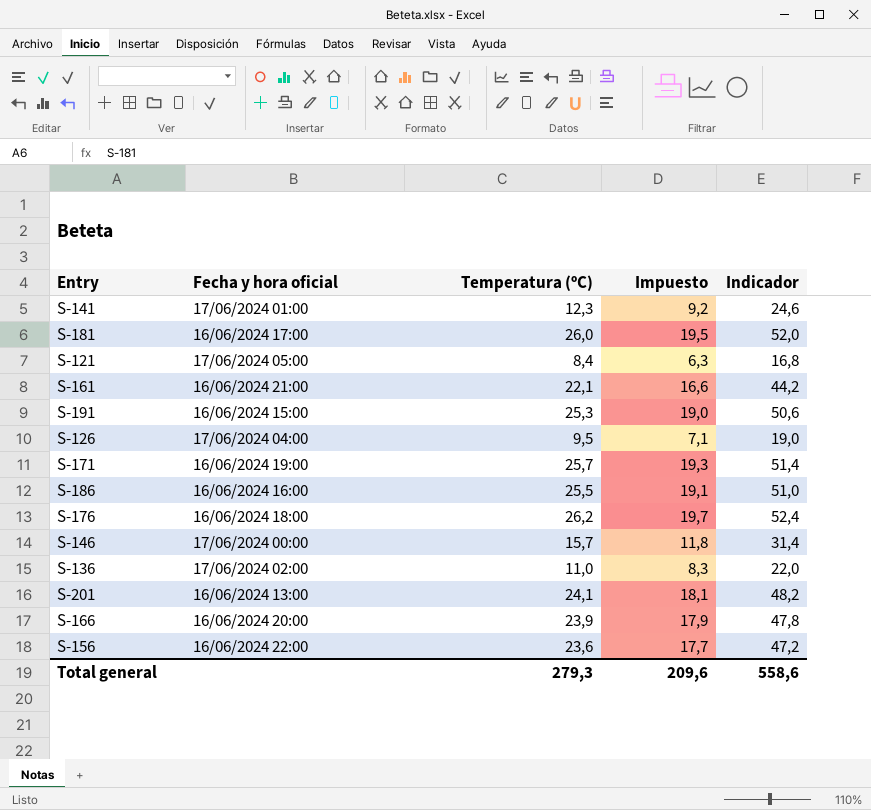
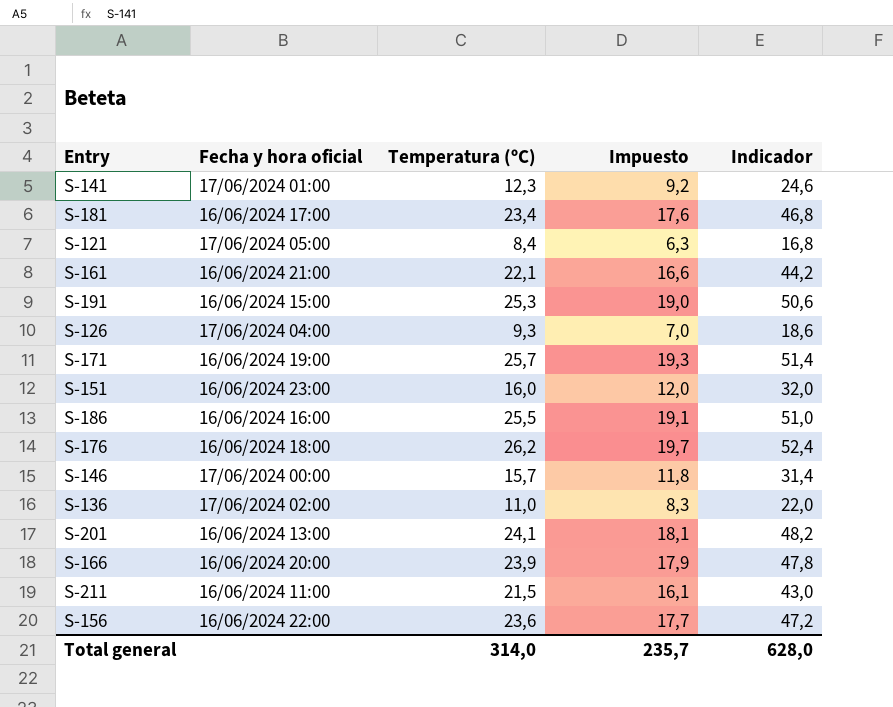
S-181 | Temperatura (ºC): 26,0 -> 23,4
S-181 | Impuesto: 19,5 -> 17,6
S-181 | Indicador: 52,0 -> 46,8
S-126 | Temperatura (ºC): 9,5 -> 9,3
S-126 | Impuesto: 7,1 -> 7,0
S-126 | Indicador: 19,0 -> 18,6
row S-151: none -> 16/06/2024 23:00 | 16,0 | 12,0 | 32,0
row S-211: none -> 16/06/2024 11:00 | 21,5 | 16,1 | 43,0
Total general | Temperatura (ºC): 279,3 -> 314,0
Total general | Impuesto: 209,6 -> 235,7
Total general | Indicador: 558,6 -> 628,0

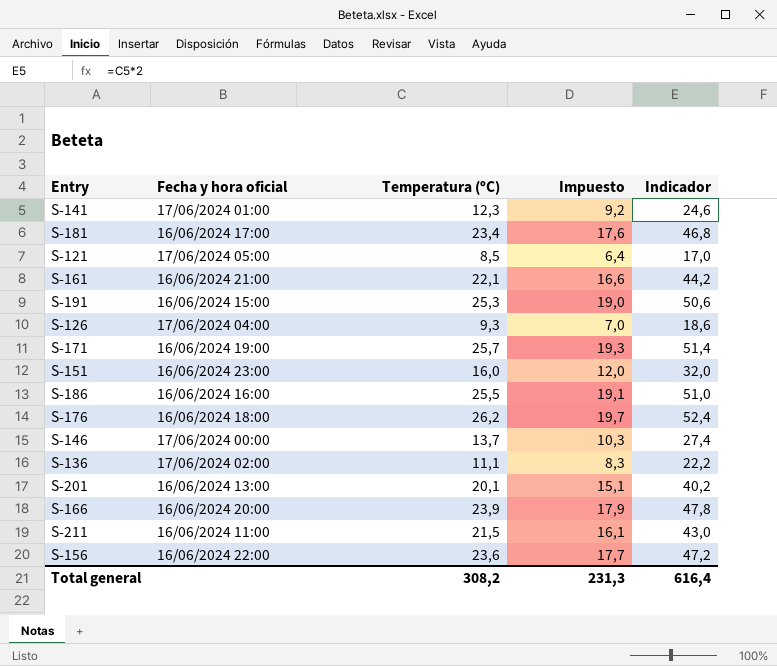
S-121 | Temperatura (ºC): 8,4 -> 8,5
S-121 | Impuesto: 6,3 -> 6,4
S-121 | Indicador: 16,8 -> 17,0
S-146 | Temperatura (ºC): 15,7 -> 13,7
S-146 | Impuesto: 11,8 -> 10,3
S-146 | Indicador: 31,4 -> 27,4
S-136 | Temperatura (ºC): 11,0 -> 11,1
S-136 | Indicador: 22,0 -> 22,2
S-201 | Temperatura (ºC): 24,1 -> 20,1
S-201 | Impuesto: 18,1 -> 15,1
S-201 | Indicador: 48,2 -> 40,2
Total general | Temperatura (ºC): 314,0 -> 308,2
Total general | Impuesto: 235,7 -> 231,3
Total general | Indicador: 628,0 -> 616,4

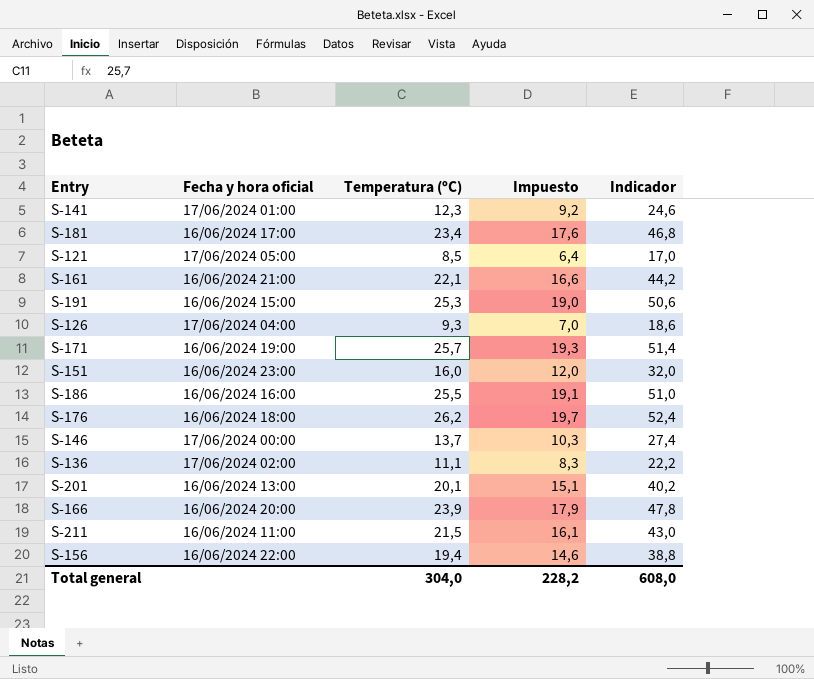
S-156 | Temperatura (ºC): 23,6 -> 19,4
S-156 | Impuesto: 17,7 -> 14,6
S-156 | Indicador: 47,2 -> 38,8
Total general | Temperatura (ºC): 308,2 -> 304,0
Total general | Impuesto: 231,3 -> 228,2
Total general | Indicador: 616,4 -> 608,0

